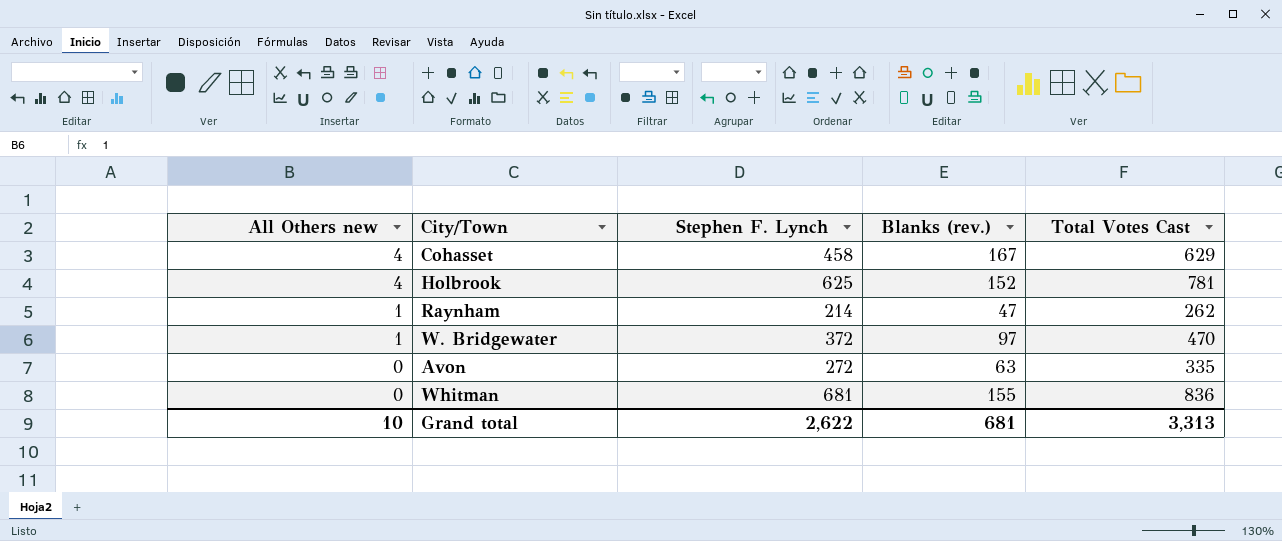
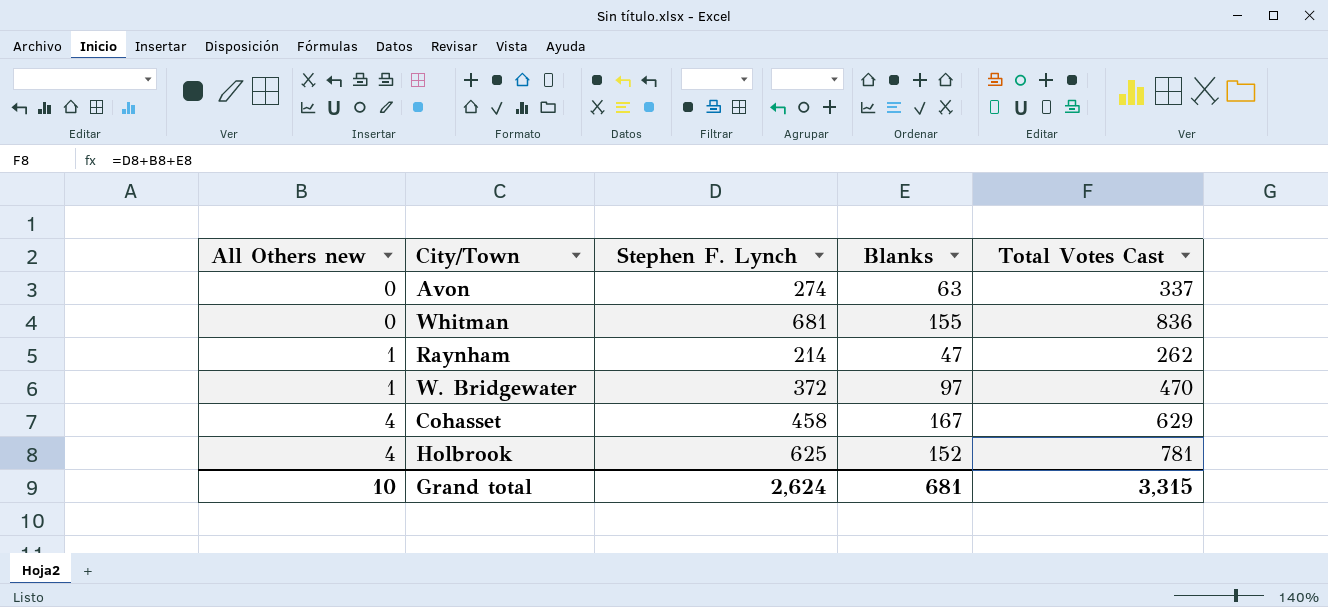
row order: All Others new descending -> All Others new ascending
column name: Blanks (rev.) -> Blanks
Avon | Stephen F. Lynch: 272 -> 274
Avon | Total Votes Cast: 335 -> 337
Grand total | Stephen F. Lynch: 2,622 -> 2,624
Grand total | Total Votes Cast: 3,313 -> 3,315

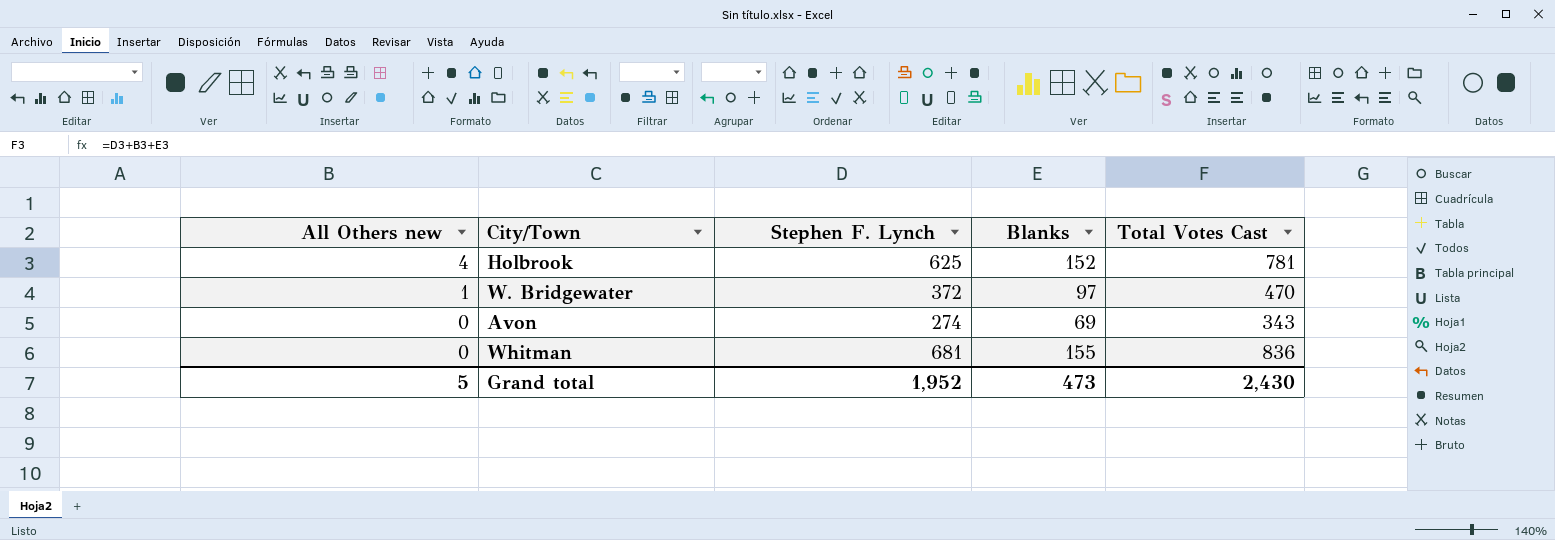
row order: All Others new ascending -> All Others new descending
row Raynham: 1 | 214 | 47 | 262 -> none
row Cohasset: 4 | 458 | 167 | 629 -> none
Avon | Blanks: 63 -> 69
Avon | Total Votes Cast: 337 -> 343
Grand total | All Others new: 10 -> 5
Grand total | Stephen F. Lynch: 2,624 -> 1,952
Grand total | Blanks: 681 -> 473
Grand total | Total Votes Cast: 3,315 -> 2,430

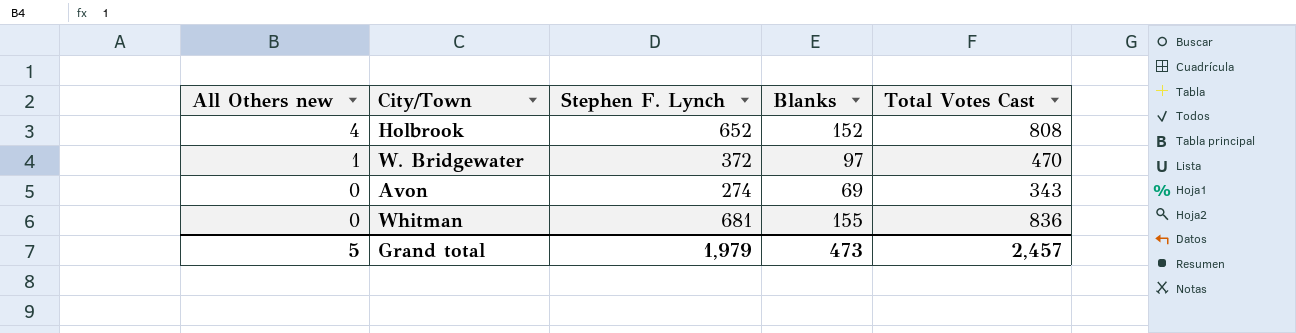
Holbrook | Stephen F. Lynch: 625 -> 652
Holbrook | Total Votes Cast: 781 -> 808
Grand total | Stephen F. Lynch: 1,952 -> 1,979
Grand total | Total Votes Cast: 2,430 -> 2,457

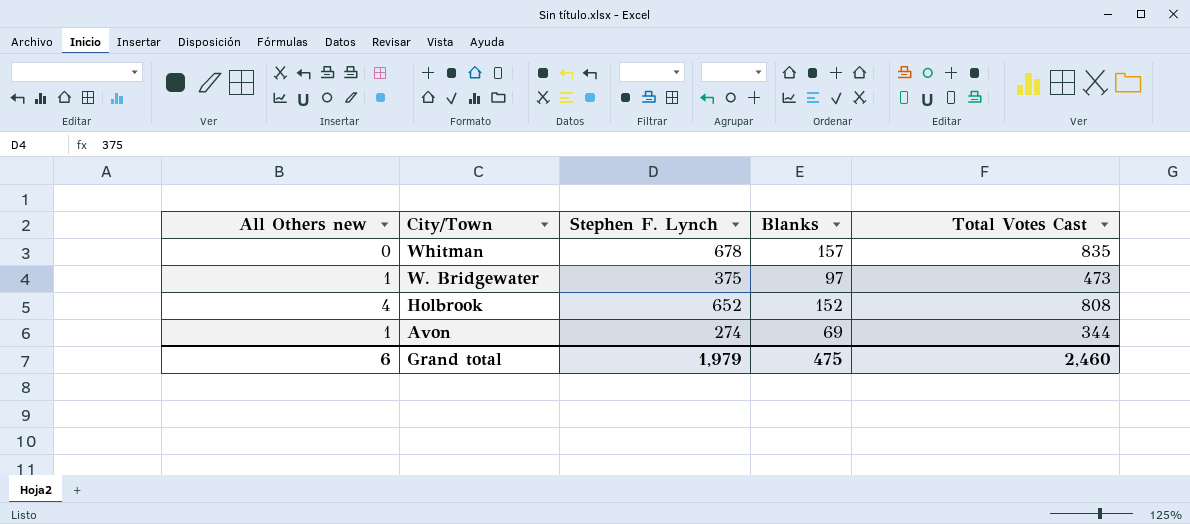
row order: All Others new descending -> City/Town descending
Whitman | Stephen F. Lynch: 681 -> 678
Whitman | Blanks: 155 -> 157
Whitman | Total Votes Cast: 836 -> 835
W. Bridgewater | Stephen F. Lynch: 372 -> 375
W. Bridgewater | Total Votes Cast: 470 -> 473
Avon | All Others new: 0 -> 1
Avon | Total Votes Cast: 343 -> 344
Grand total | All Others new: 5 -> 6
Grand total | Blanks: 473 -> 475
Grand total | Total Votes Cast: 2,457 -> 2,460

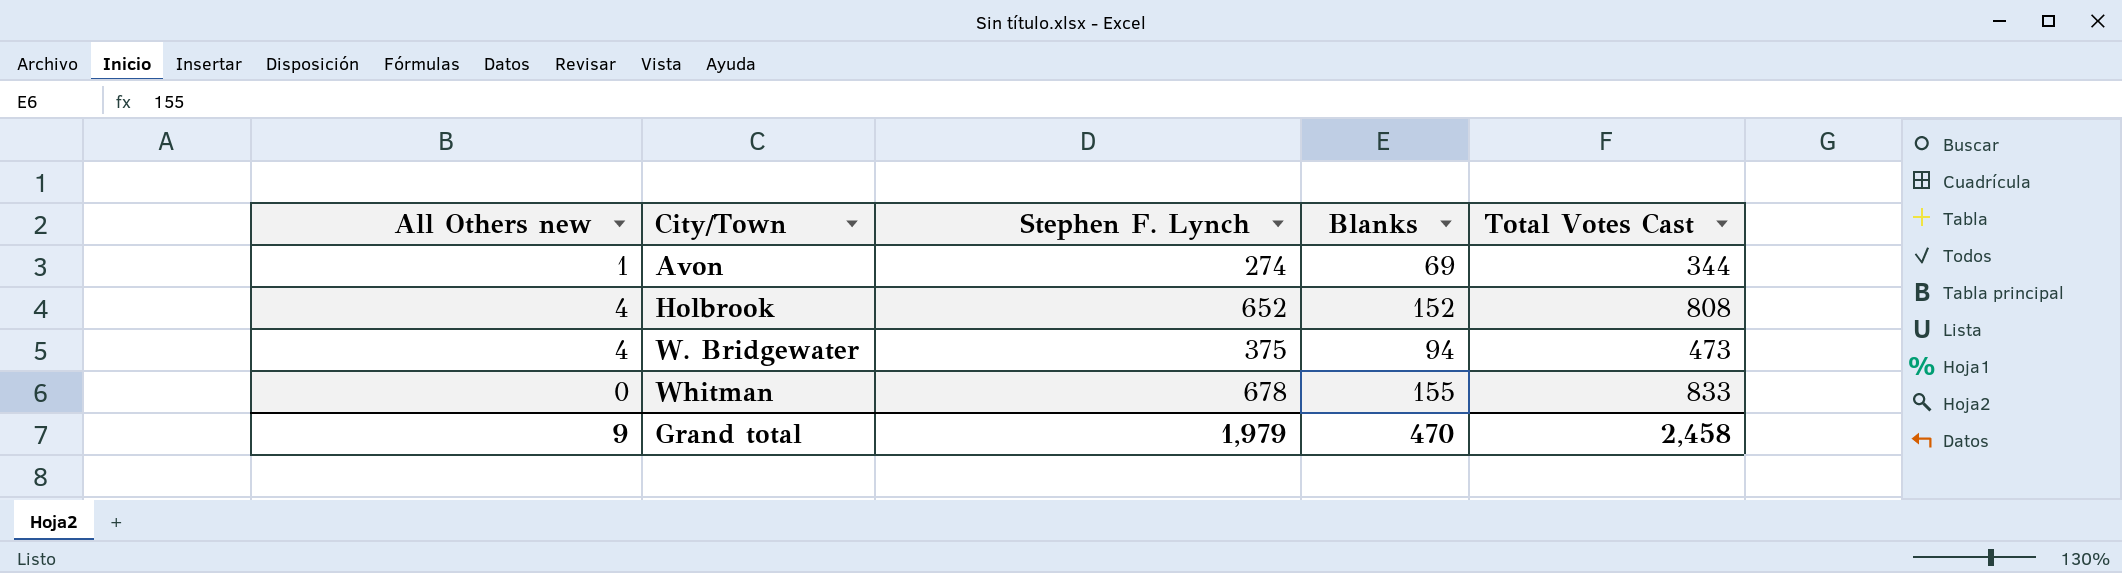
row order: City/Town descending -> City/Town ascending
W. Bridgewater | All Others new: 1 -> 4
W. Bridgewater | Blanks: 97 -> 94
Whitman | Blanks: 157 -> 155
Whitman | Total Votes Cast: 835 -> 833
Grand total | All Others new: 6 -> 9
Grand total | Blanks: 475 -> 470
Grand total | Total Votes Cast: 2,460 -> 2,458

